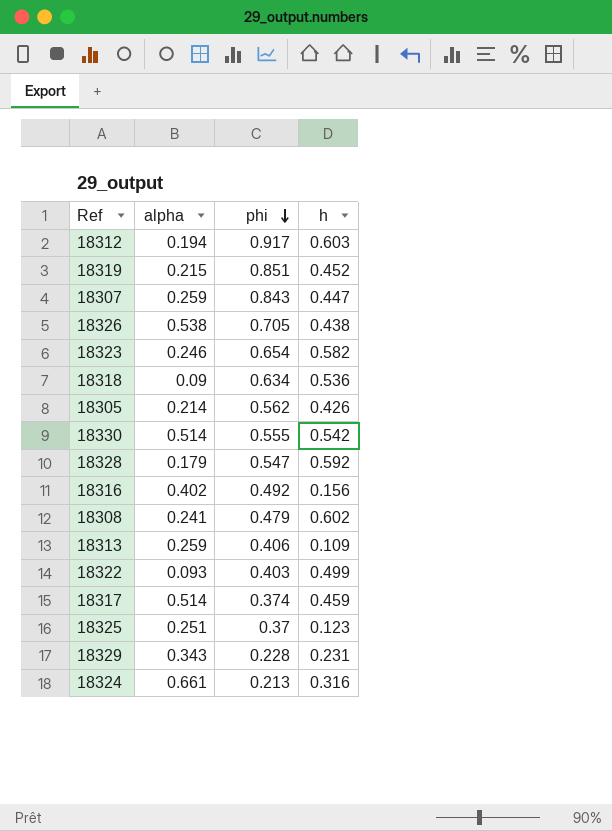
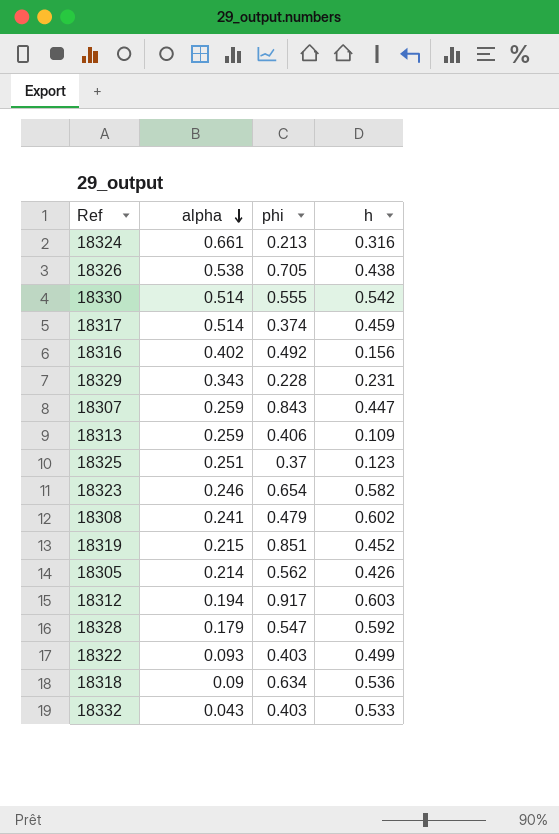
row order: phi descending -> alpha descending
row 18332: none -> 0.043 | 0.403 | 0.533

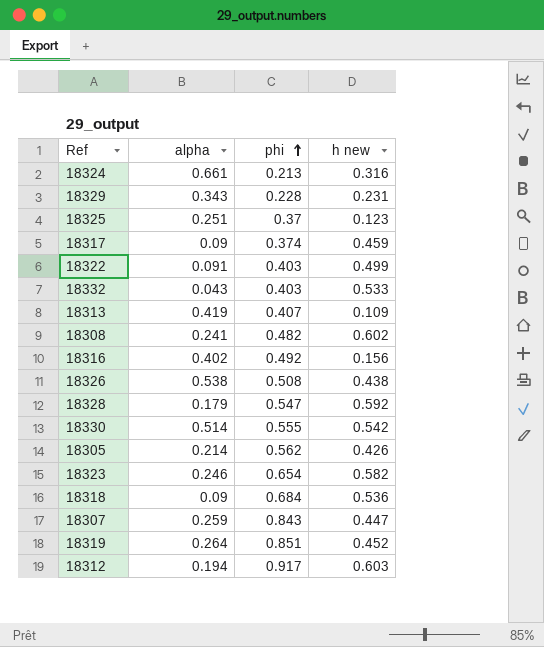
row order: alpha descending -> phi ascending
column name: h -> h new
18317 | alpha: 0.514 -> 0.09
18322 | alpha: 0.093 -> 0.091
18313 | alpha: 0.259 -> 0.419
18313 | phi: 0.406 -> 0.407
18308 | phi: 0.479 -> 0.482
18326 | phi: 0.705 -> 0.508
18318 | phi: 0.634 -> 0.684
18319 | alpha: 0.215 -> 0.264

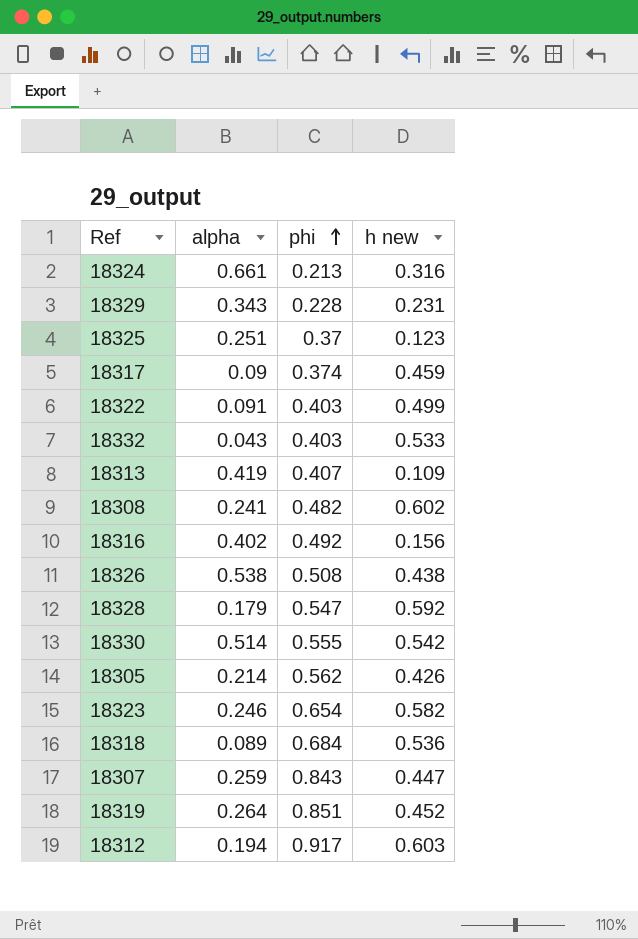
18318 | alpha: 0.09 -> 0.089

